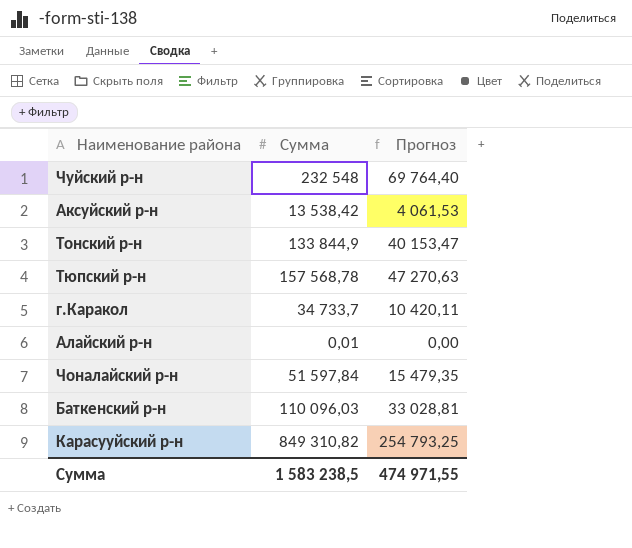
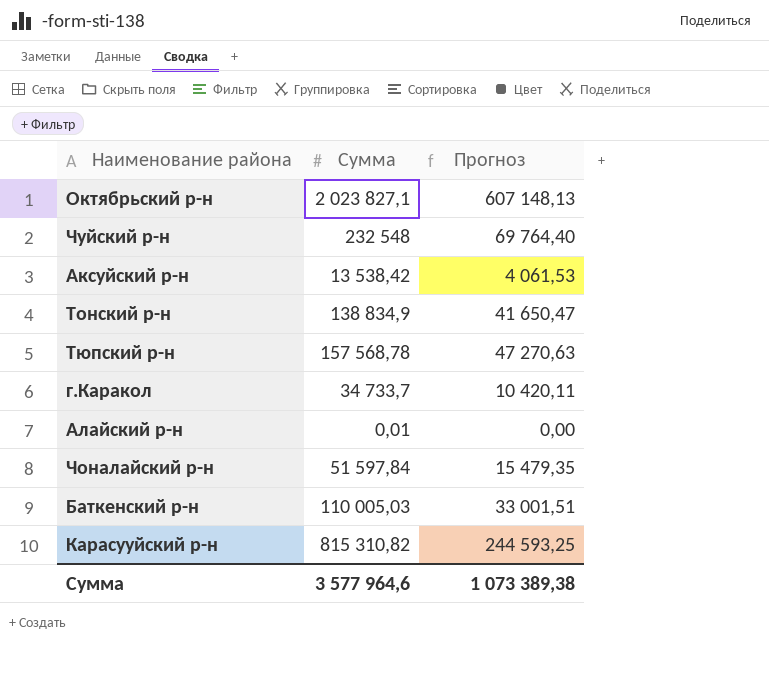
row Октябрьский р-н: none -> 2 023 827,1 | 607 148,13
Тонский р-н | Сумма: 133 844,9 -> 138 834,9
Тонский р-н | Прогноз: 40 153,47 -> 41 650,47
Баткенский р-н | Сумма: 110 096,03 -> 110 005,03
Баткенский р-н | Прогноз: 33 028,81 -> 33 001,51
Карасууйский р-н | Сумма: 849 310,82 -> 815 310,82
Карасууйский р-н | Прогноз: 254 793,25 -> 244 593,25
Сумма | Сумма: 1 583 238,5 -> 3 577 964,6
Сумма | Прогноз: 474 971,55 -> 1 073 389,38

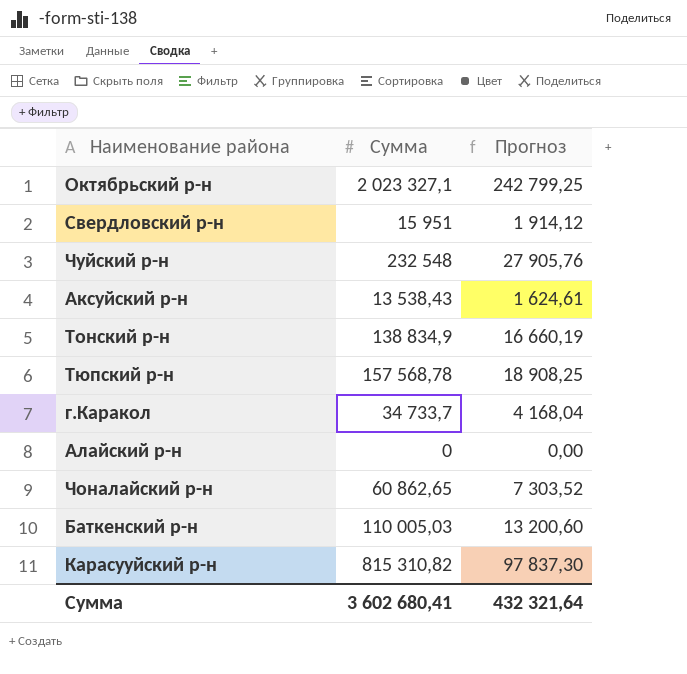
column Прогноз | formula: [Сумма] * 0,3 -> [Сумма] * 0,12
Октябрьский р-н | Сумма: 2 023 827,1 -> 2 023 327,1
row Свердловский р-н: none -> 15 951 | 1 914,12
Аксуйский р-н | Сумма: 13 538,42 -> 13 538,43
Алайский р-н | Сумма: 0,01 -> 0
Чоналайский р-н | Сумма: 51 597,84 -> 60 862,65
Сумма | Сумма: 3 577 964,6 -> 3 602 680,41
Сумма | Прогноз: 1 073 389,38 -> 432 321,64

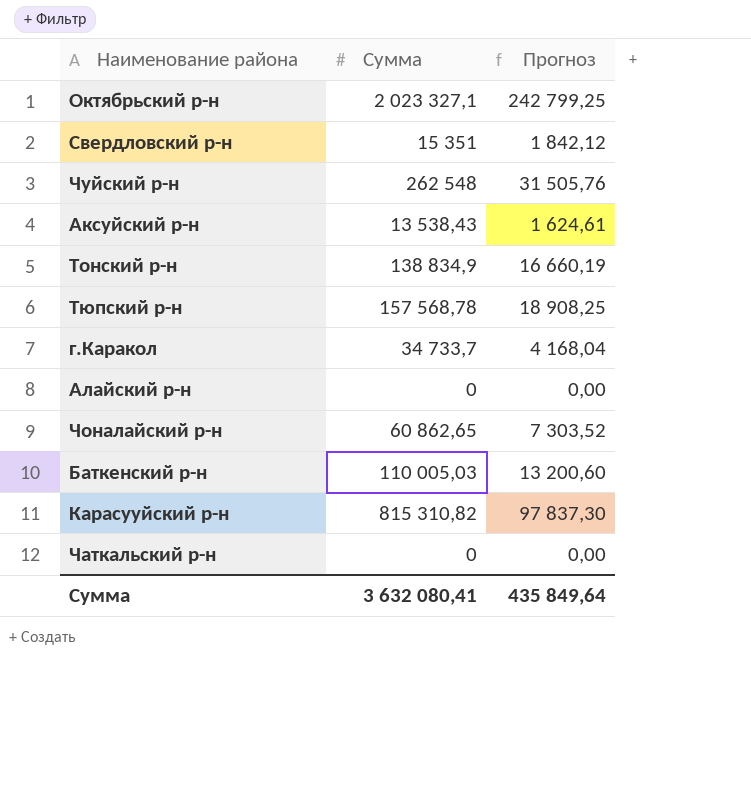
Свердловский р-н | Сумма: 15 951 -> 15 351
Свердловский р-н | Прогноз: 1 914,12 -> 1 842,12
Чуйский р-н | Сумма: 232 548 -> 262 548
Чуйский р-н | Прогноз: 27 905,76 -> 31 505,76
row Чаткальский р-н: none -> 0 | 0,00
Сумма | Сумма: 3 602 680,41 -> 3 632 080,41
Сумма | Прогноз: 432 321,64 -> 435 849,64

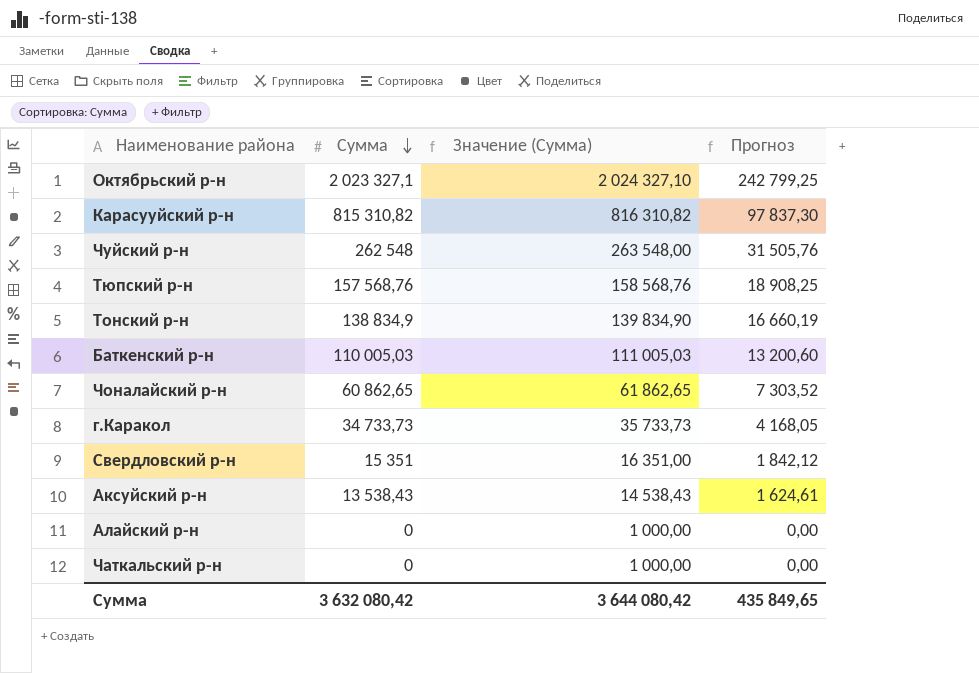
row order: none -> Сумма descending
column Значение (Сумма) | formula: none -> [Сумма] + 1000
Тюпский р-н | Сумма: 157 568,78 -> 157 568,76
г.Каракол | Сумма: 34 733,7 -> 34 733,73
г.Каракол | Прогноз: 4 168,04 -> 4 168,05
Сумма | Сумма: 3 632 080,41 -> 3 632 080,42
Сумма | Прогноз: 435 849,64 -> 435 849,65

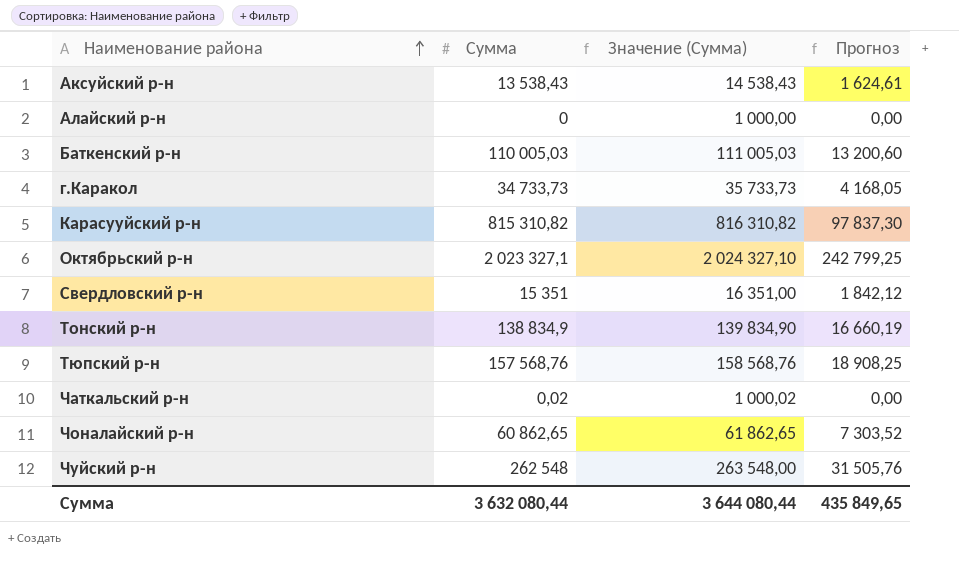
row order: Сумма descending -> Наименование района ascending
Чаткальский р-н | Сумма: 0 -> 0,02
Чаткальский р-н | Значение (Сумма): 1 000,00 -> 1 000,02
Сумма | Сумма: 3 632 080,42 -> 3 632 080,44
Сумма | Значение (Сумма): 3 644 080,42 -> 3 644 080,44

